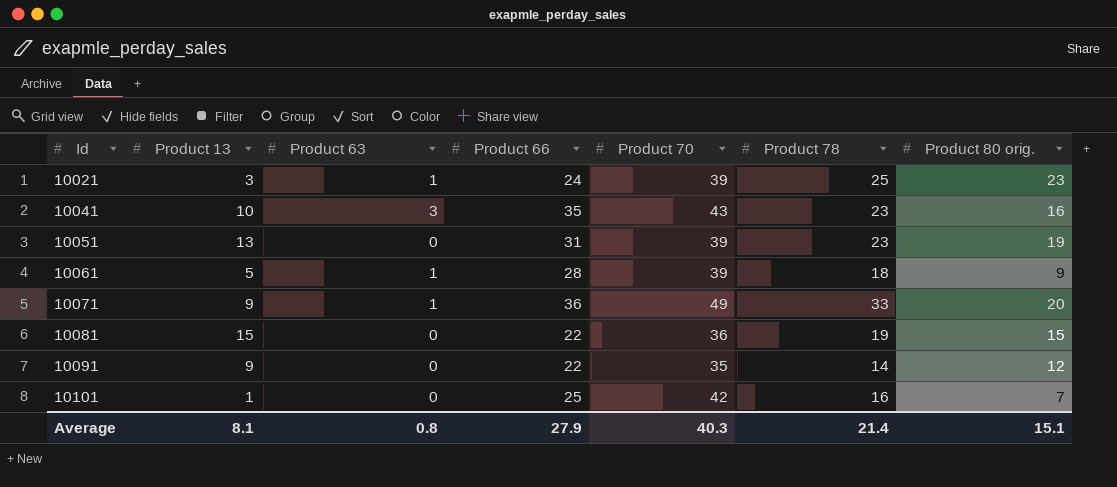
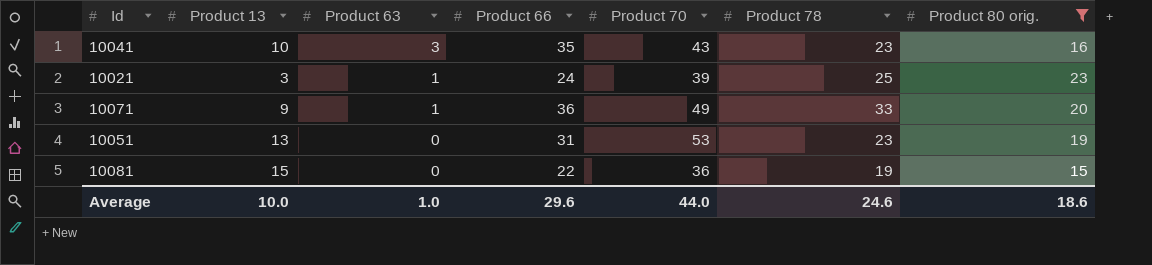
filter: none -> Product 80 orig. >= 15
row order: Id ascending -> Product 63 descending
10051 | Product 70: 39 -> 53
Average | Product 13: 8.1 -> 10.0
Average | Product 63: 0.8 -> 1.0
Average | Product 66: 27.9 -> 29.6
Average | Product 70: 40.3 -> 44.0
Average | Product 78: 21.4 -> 24.6
Average | Product 80 orig.: 15.1 -> 18.6

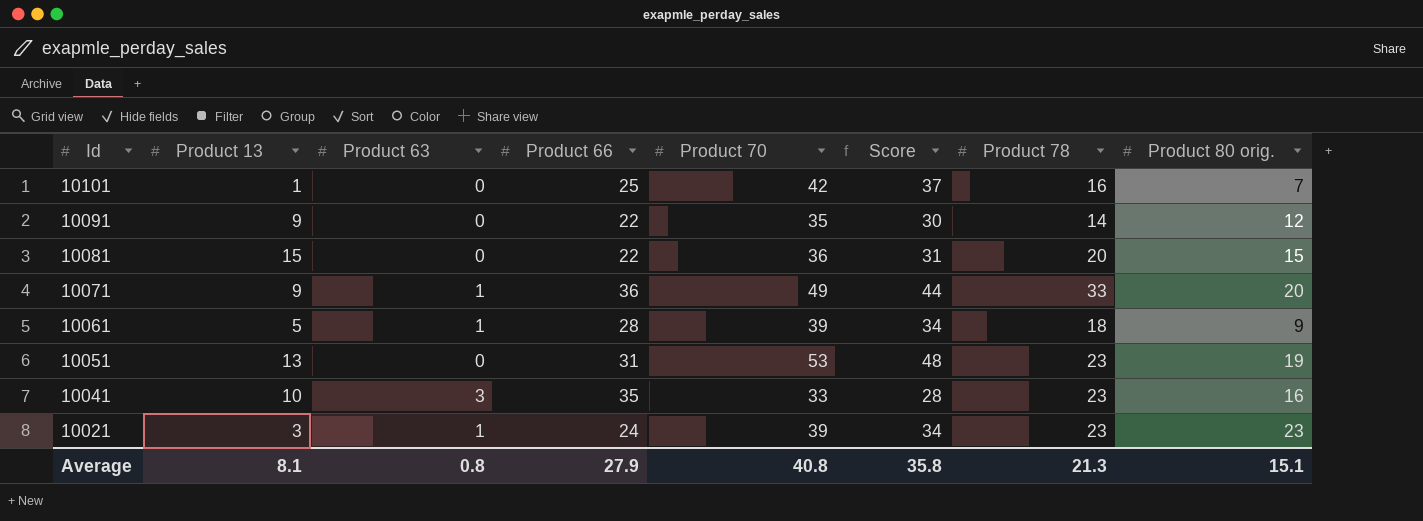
filter: Product 80 orig. >= 15 -> none
row order: Product 63 descending -> Id descending
column Score | formula: none -> [Product 70] - 5
10081 | Product 78: 19 -> 20
10041 | Product 70: 43 -> 33
10021 | Product 78: 25 -> 23
Average | Product 13: 10.0 -> 8.1
Average | Product 63: 1.0 -> 0.8
Average | Product 66: 29.6 -> 27.9
Average | Product 70: 44.0 -> 40.8
Average | Product 78: 24.6 -> 21.3
Average | Product 80 orig.: 18.6 -> 15.1

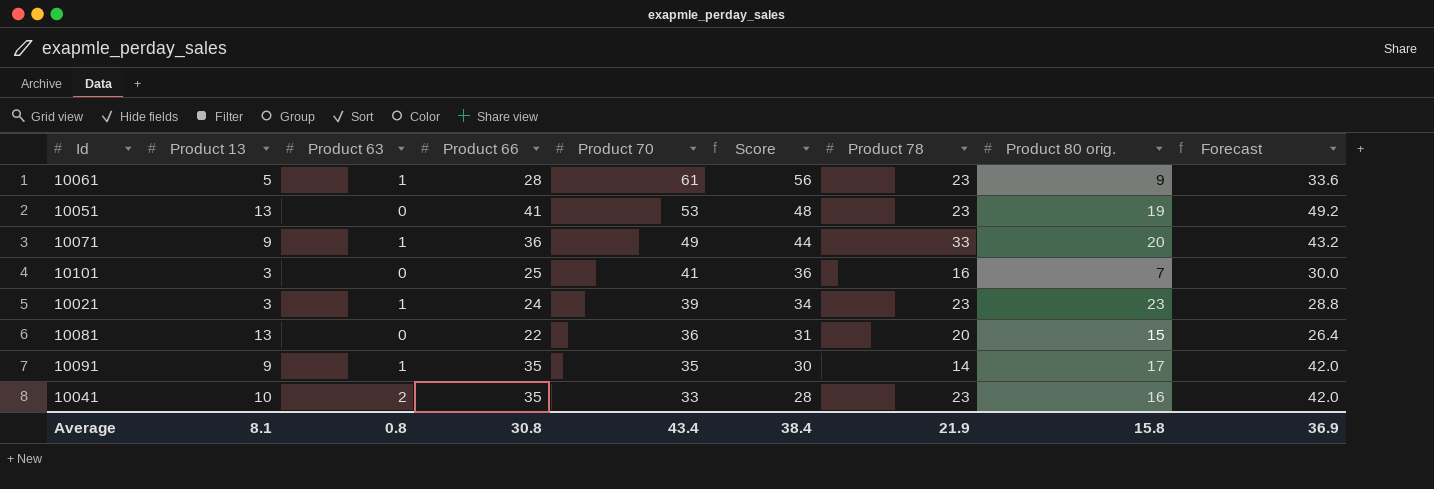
row order: Id descending -> Product 70 descending
column Forecast | formula: none -> [Product 66] * 1.2
10061 | Product 70: 39 -> 61
10061 | Score: 34 -> 56
10061 | Product 78: 18 -> 23
10051 | Product 66: 31 -> 41
10101 | Product 13: 1 -> 3
10101 | Product 70: 42 -> 41
10101 | Score: 37 -> 36
10081 | Product 13: 15 -> 13
10091 | Product 63: 0 -> 1
10091 | Product 66: 22 -> 35
10091 | Product 80 orig.: 12 -> 17
10041 | Product 63: 3 -> 2
Average | Product 66: 27.9 -> 30.8
Average | Product 70: 40.8 -> 43.4
Average | Score: 35.8 -> 38.4
Average | Product 78: 21.3 -> 21.9
Average | Product 80 orig.: 15.1 -> 15.8

